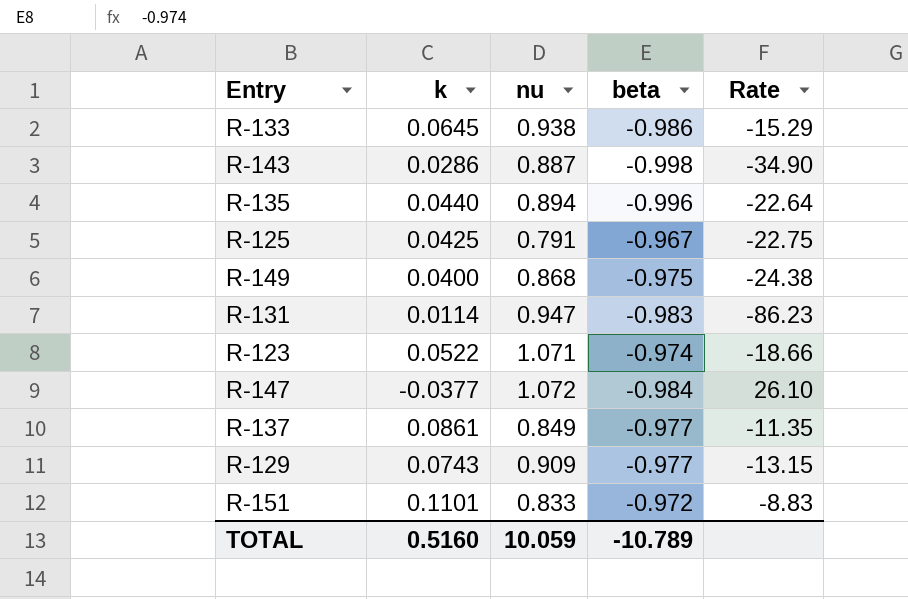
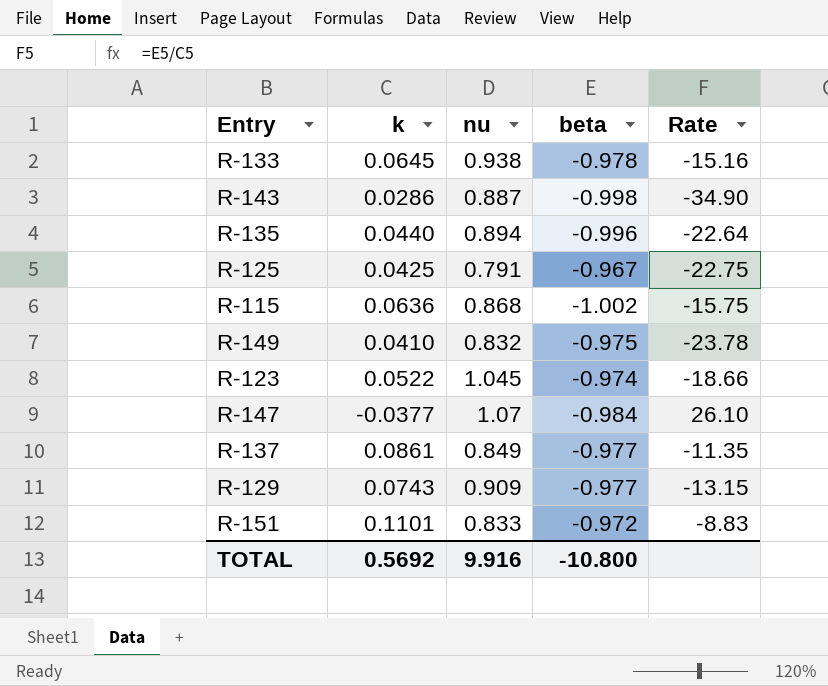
row R-131: 0.0114 | 0.947 | -0.983 | -86.23 -> none
R-133 | beta: -0.986 -> -0.978
R-133 | Rate: -15.29 -> -15.16
row R-115: none -> 0.0636 | 0.868 | -1.002 | -15.75
R-149 | k: 0.0400 -> 0.0410
R-149 | nu: 0.868 -> 0.832
R-149 | Rate: -24.38 -> -23.78
R-123 | nu: 1.071 -> 1.045
R-147 | nu: 1.072 -> 1.07
TOTAL | k: 0.5160 -> 0.5692
TOTAL | nu: 10.059 -> 9.916
TOTAL | beta: -10.789 -> -10.800

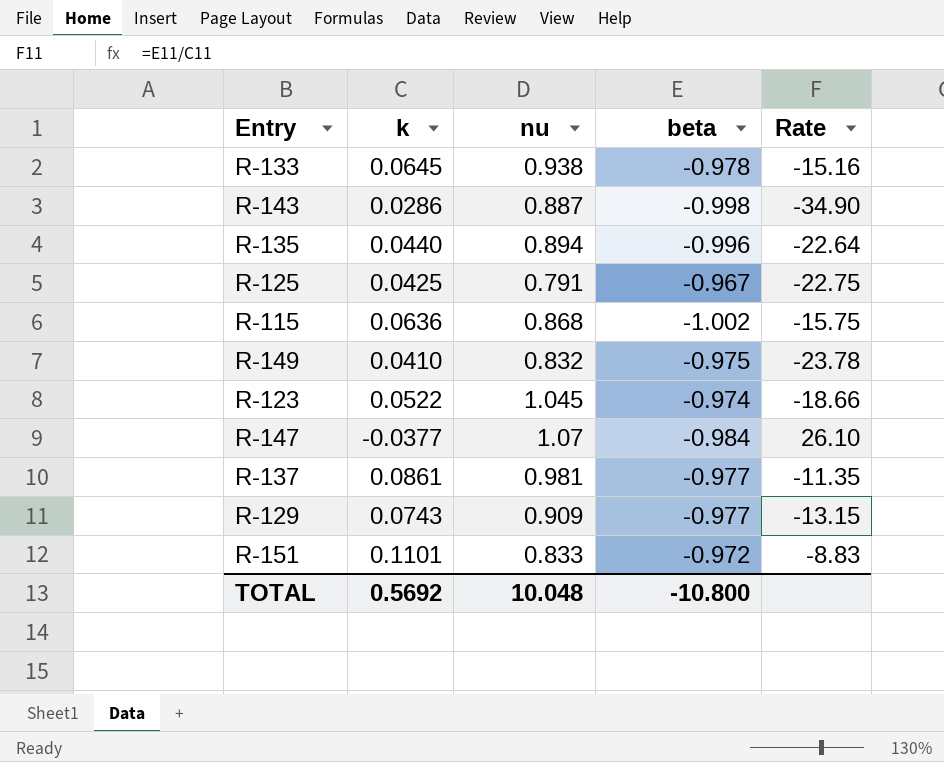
R-137 | nu: 0.849 -> 0.981
TOTAL | nu: 9.916 -> 10.048

